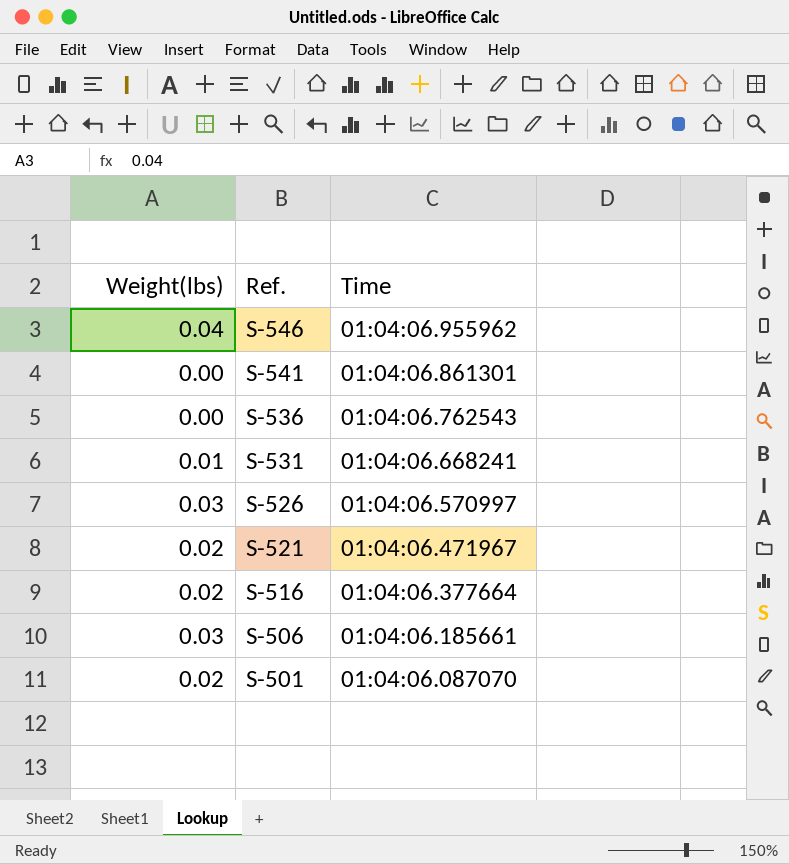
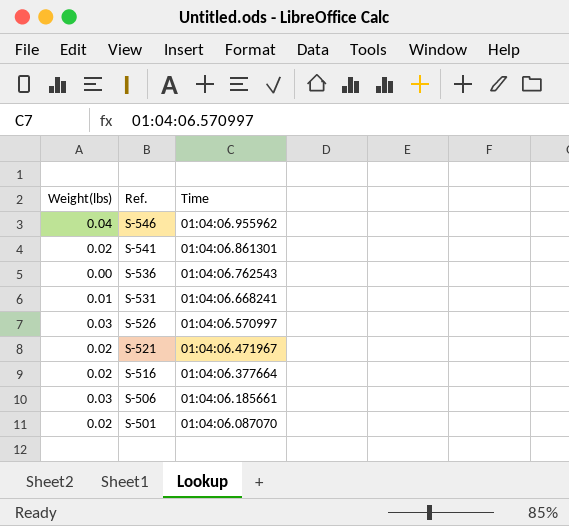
S-541 | Weight(lbs): 0.00 -> 0.02

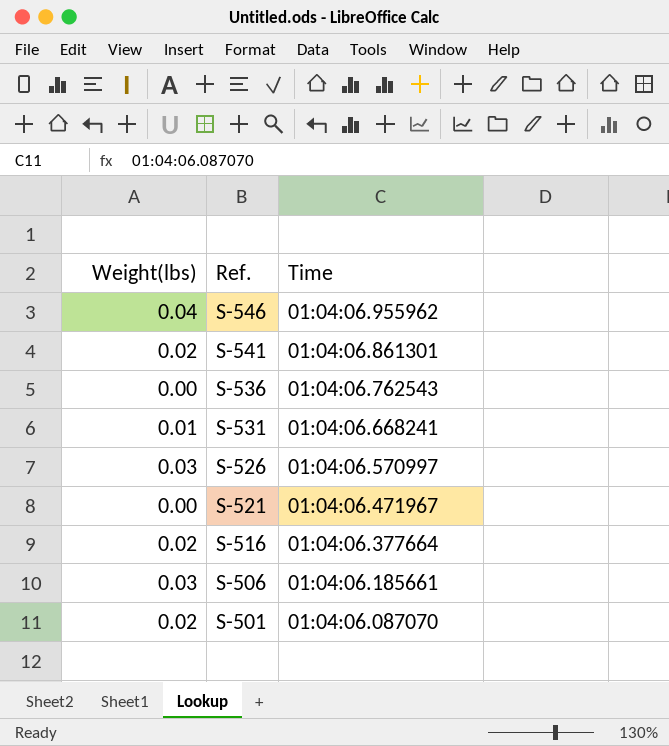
S-521 | Weight(lbs): 0.02 -> 0.00

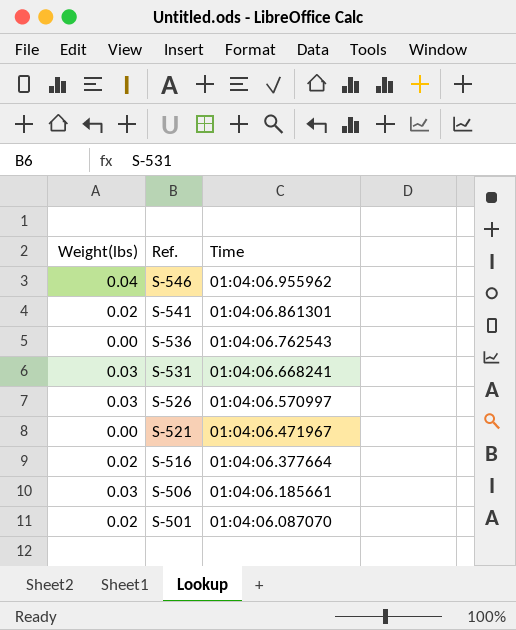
S-531 | Weight(lbs): 0.01 -> 0.03

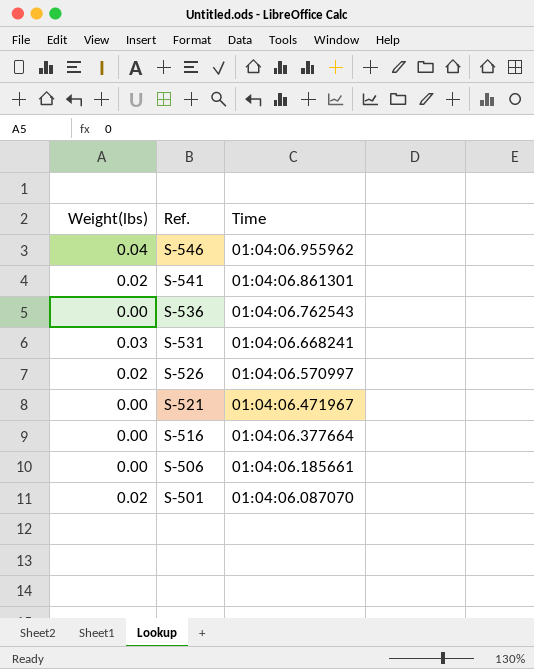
S-526 | Weight(lbs): 0.03 -> 0.02
S-516 | Weight(lbs): 0.02 -> 0.00
S-506 | Weight(lbs): 0.03 -> 0.00

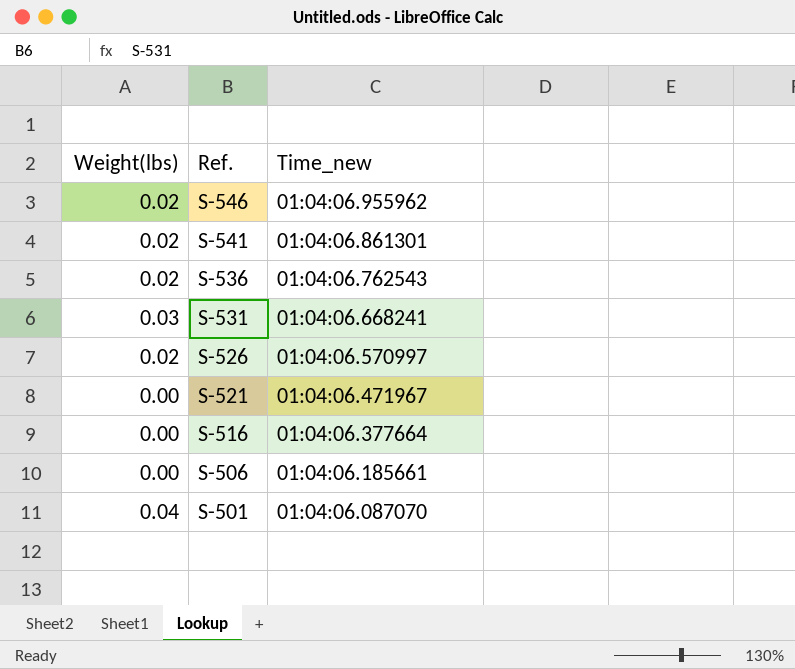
column name: Time -> Time_new
S-546 | Weight(lbs): 0.04 -> 0.02
S-536 | Weight(lbs): 0.00 -> 0.02
S-501 | Weight(lbs): 0.02 -> 0.04

